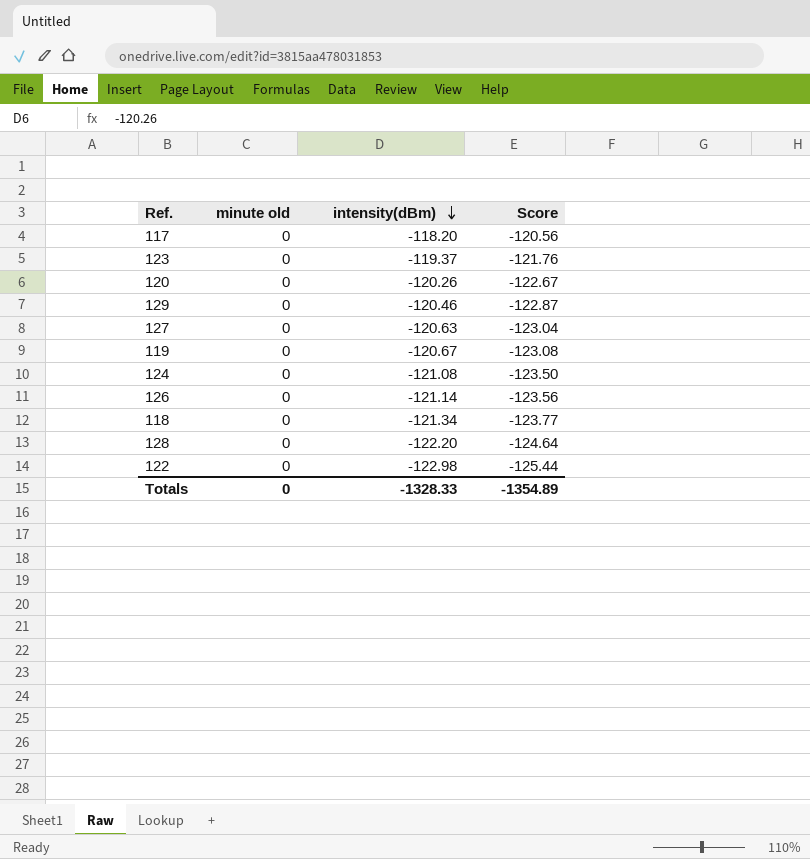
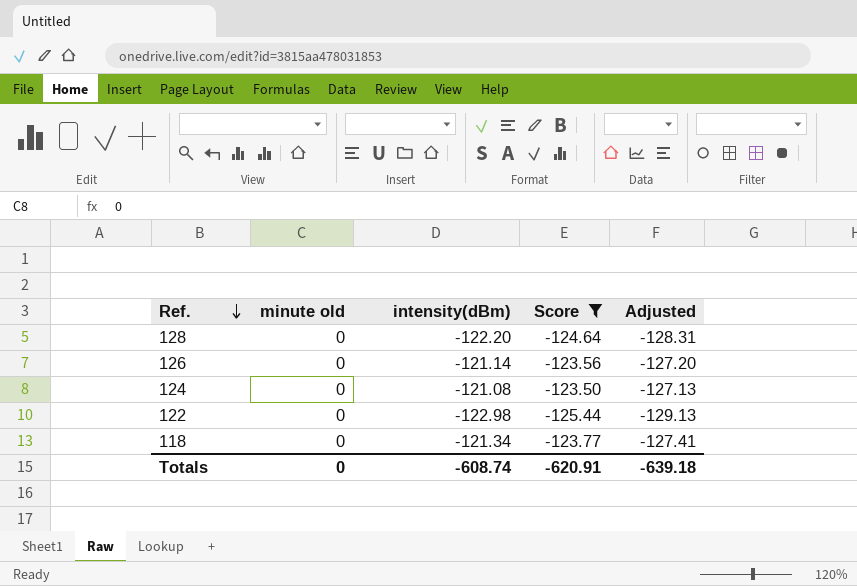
filter: none -> Score <= -123.50
row order: intensity(dBm) descending -> Ref. descending
column Adjusted | formula: none -> [intensity(dBm)] * 1.05
Totals | intensity(dBm): -1328.33 -> -608.74
Totals | Score: -1354.89 -> -620.91

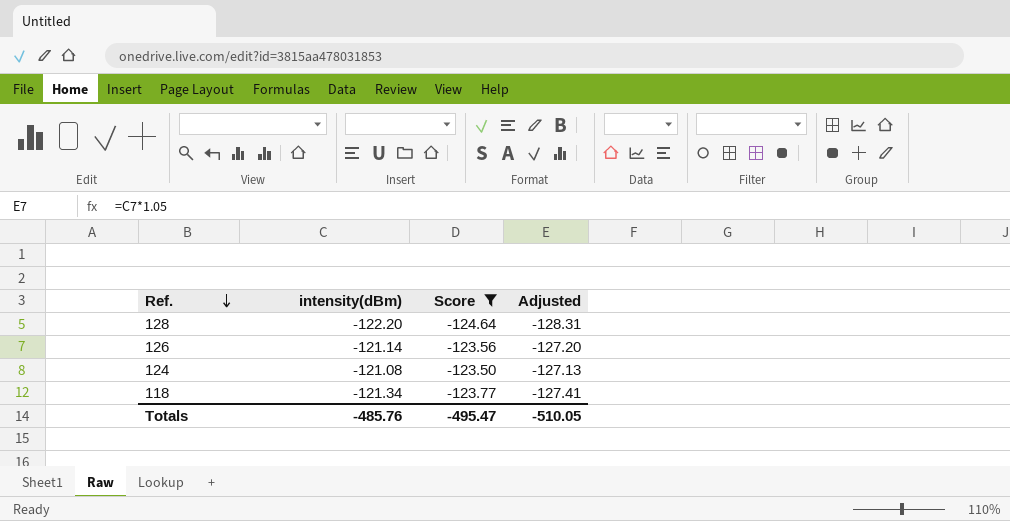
column minute old | position: 2 -> none
row 122: 0 | -122.98 | -125.44 | -129.13 -> none
Totals | intensity(dBm): -608.74 -> -485.76
Totals | Score: -620.91 -> -495.47
Totals | Adjusted: -639.18 -> -510.05

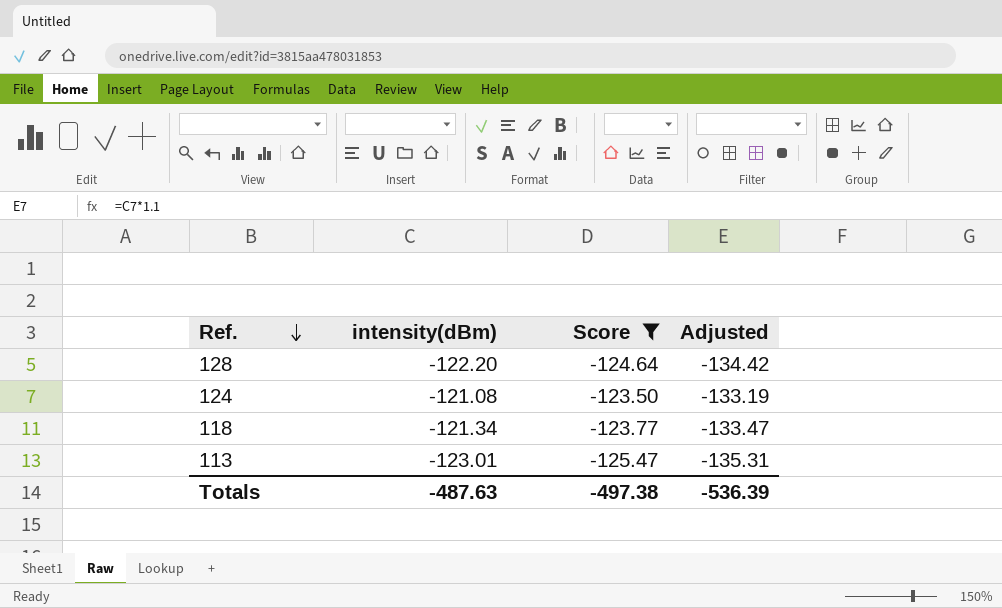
column Adjusted | formula: [intensity(dBm)] * 1.05 -> [intensity(dBm)] * 1.1
row 126: -121.14 | -123.56 | -127.20 -> none
row 113: none -> -123.01 | -125.47 | -135.31
Totals | intensity(dBm): -485.76 -> -487.63
Totals | Score: -495.47 -> -497.38
Totals | Adjusted: -510.05 -> -536.39

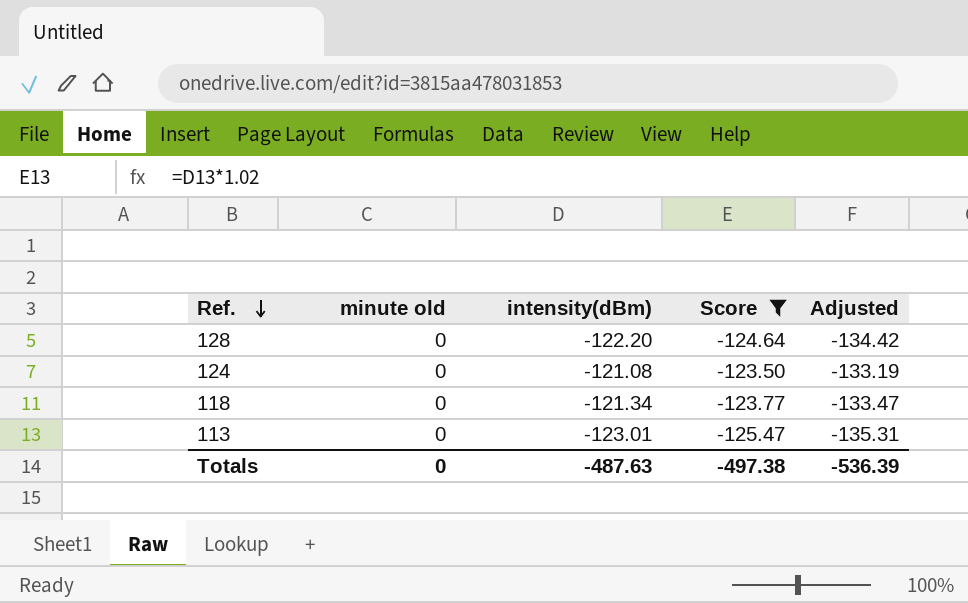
column minute old | position: none -> 2

